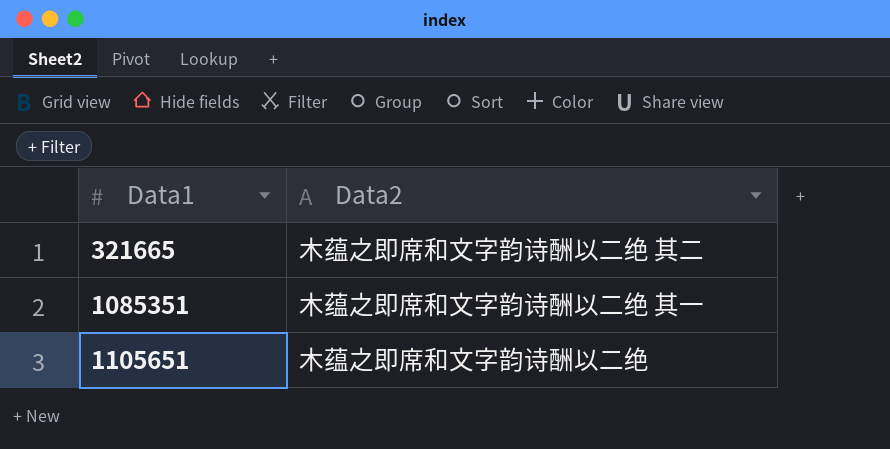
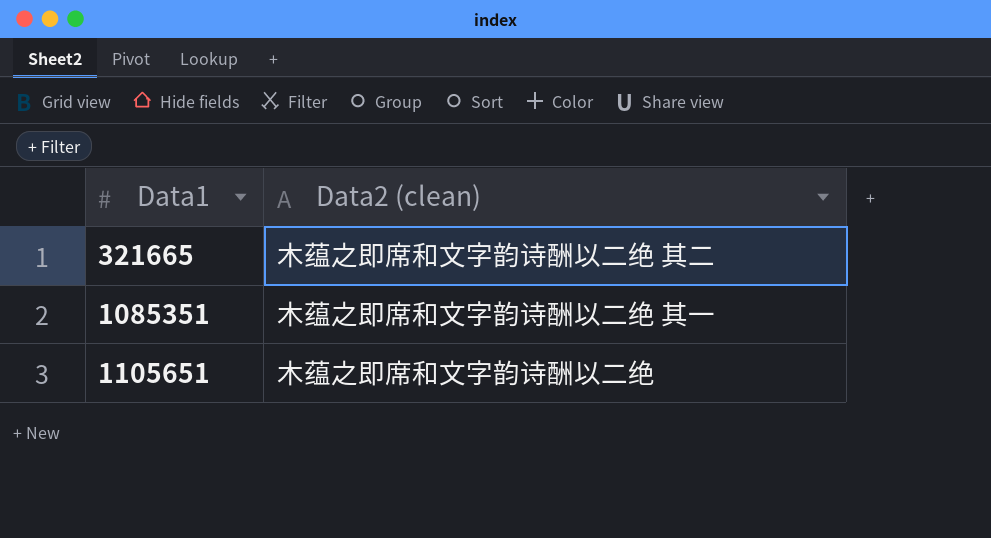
column name: Data2 -> Data2 (clean)

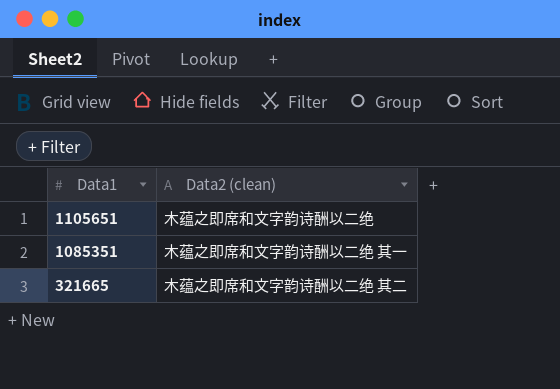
row order: Data1 ascending -> Data1 descending

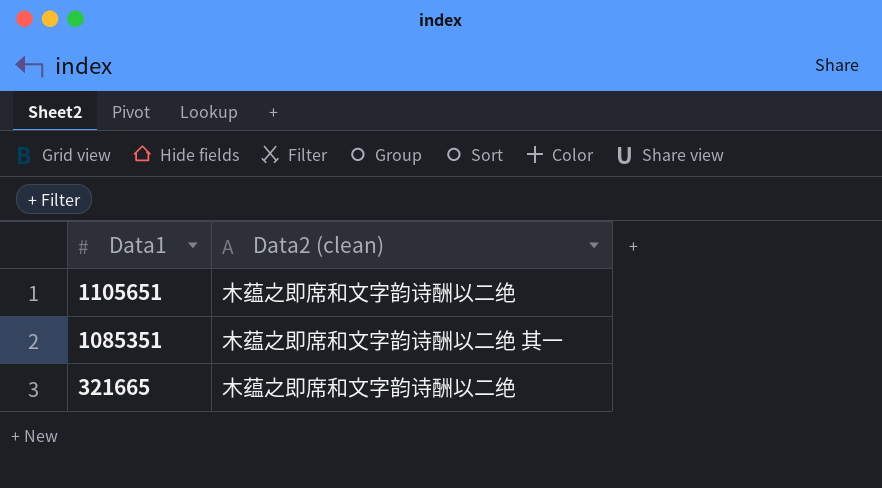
321665 | Data2 (clean): 木蕴之即席和文字韵诗酬以二绝 其二 -> 木蕴之即席和文字韵诗酬以二绝

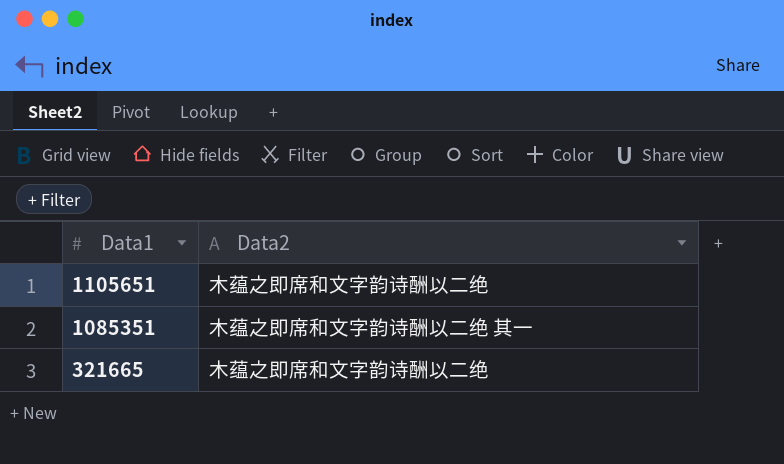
column name: Data2 (clean) -> Data2

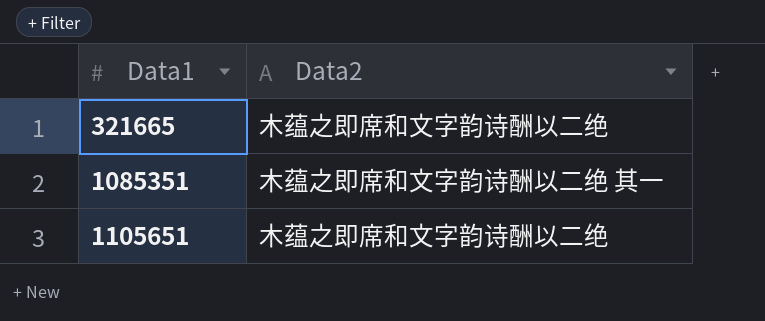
row order: Data1 descending -> Data1 ascending

